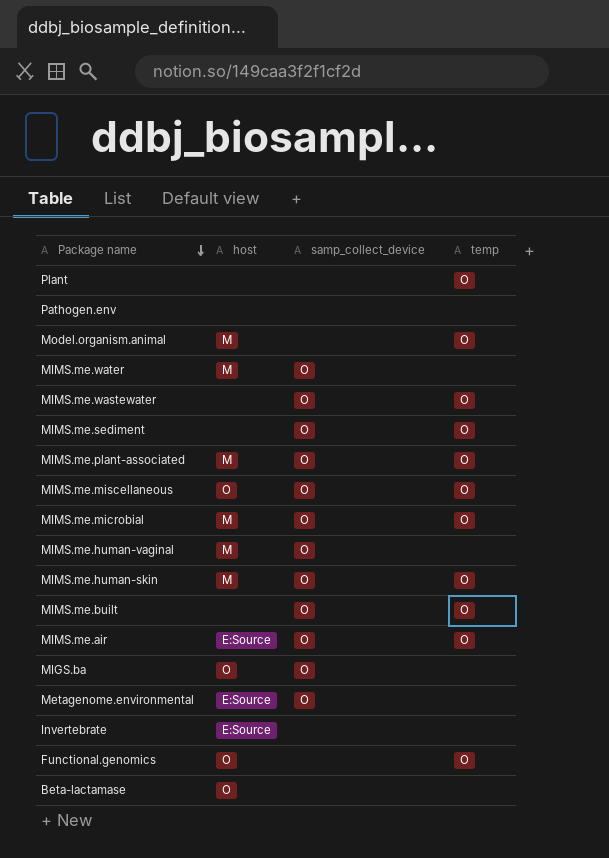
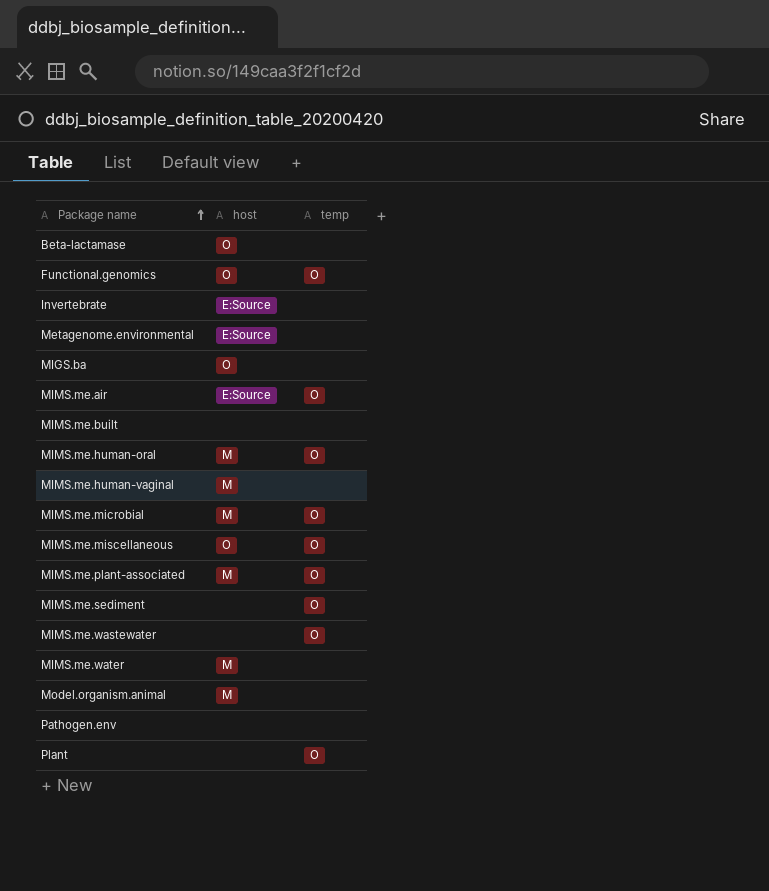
row order: Package name descending -> Package name ascending
column samp_collect_device | position: 3 -> none
row MIMS.me.human-skin: M | O | O -> none
MIMS.me.built | temp: O -> none
row MIMS.me.human-oral: none -> M | O
Model.organism.animal | temp: O -> none

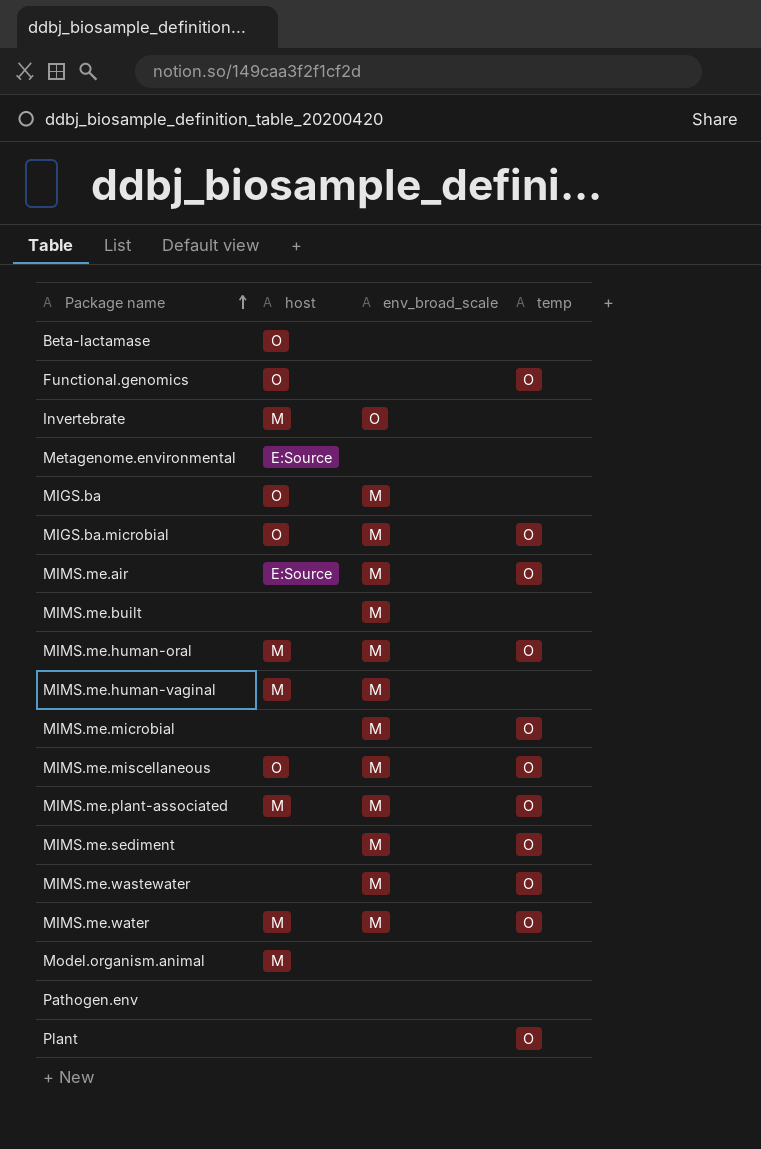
column env_broad_scale | position: none -> 3
Invertebrate | host: E:Source -> M
row MIGS.ba.microbial: none -> O | M | O
MIMS.me.microbial | host: M -> none
MIMS.me.water | temp: none -> O

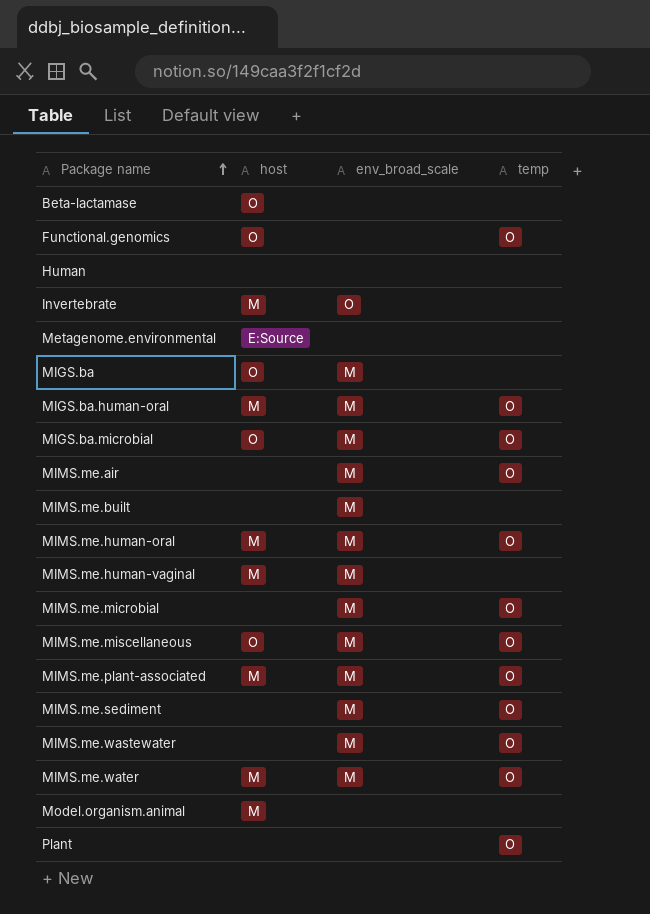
row Pathogen.env: none | none | none -> none
row Human: none -> none | none | none
row MIGS.ba.human-oral: none -> M | M | O
MIMS.me.air | host: E:Source -> none

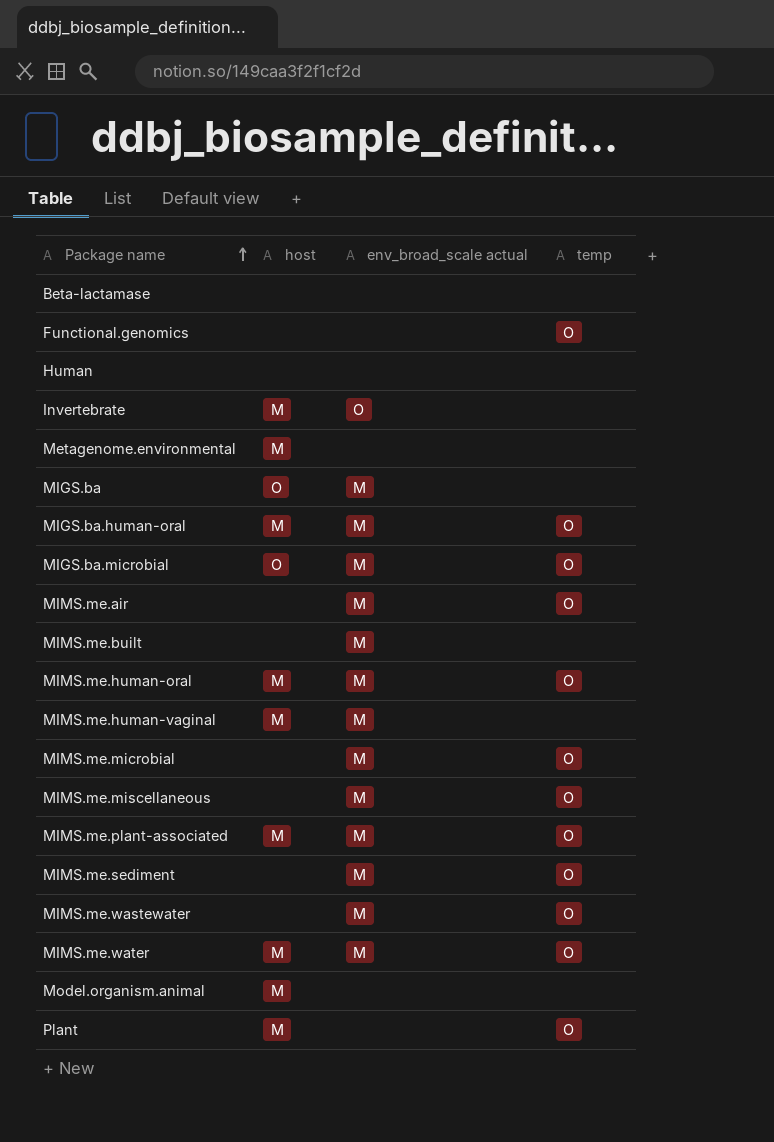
column name: env_broad_scale -> env_broad_scale actual
Beta-lactamase | host: O -> none
Functional.genomics | host: O -> none
Metagenome.environmental | host: E:Source -> M
MIMS.me.miscellaneous | host: O -> none
Plant | host: none -> M

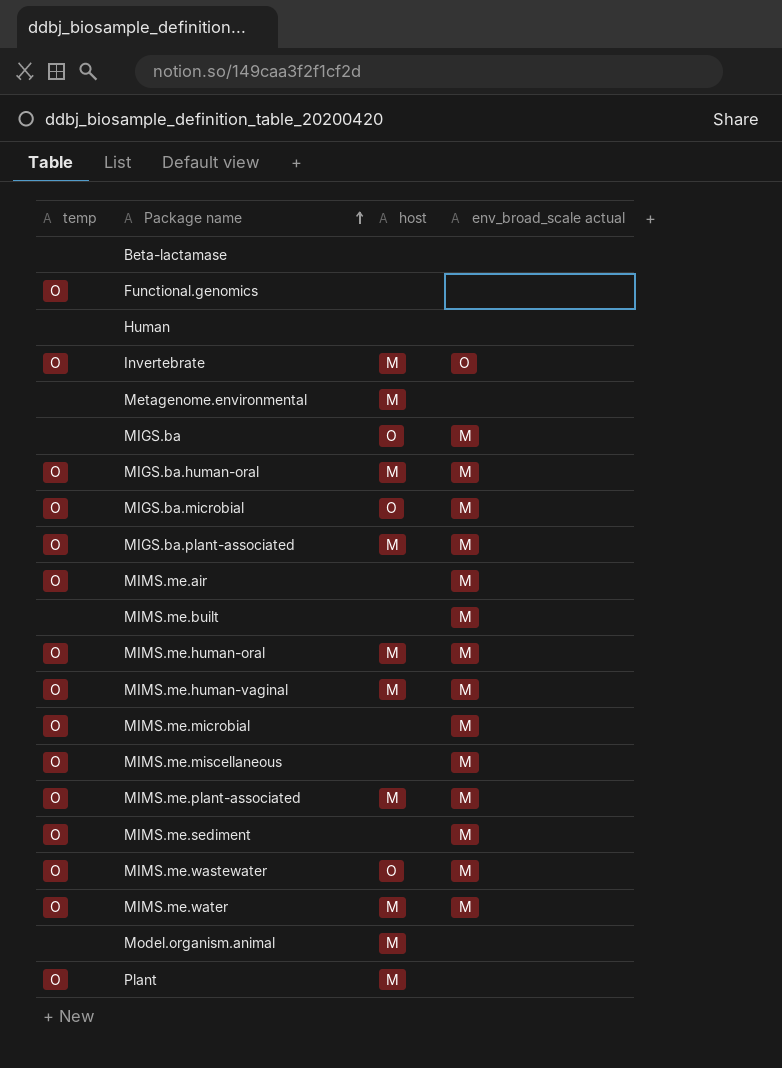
column temp | position: 4 -> 1
Invertebrate | temp: none -> O
row MIGS.ba.plant-associated: none -> O | M | M
MIMS.me.human-vaginal | temp: none -> O
MIMS.me.wastewater | host: none -> O

